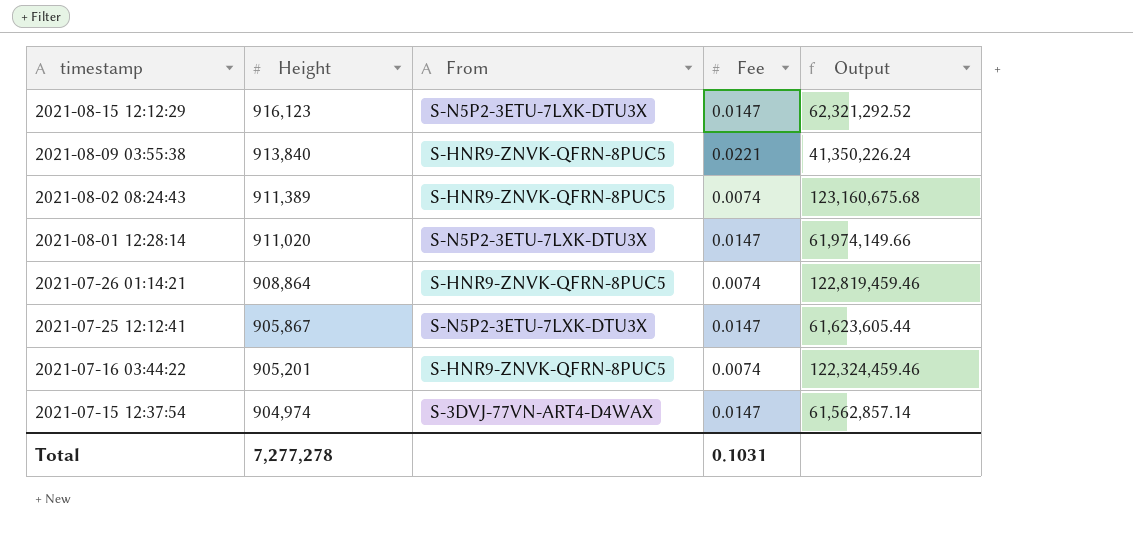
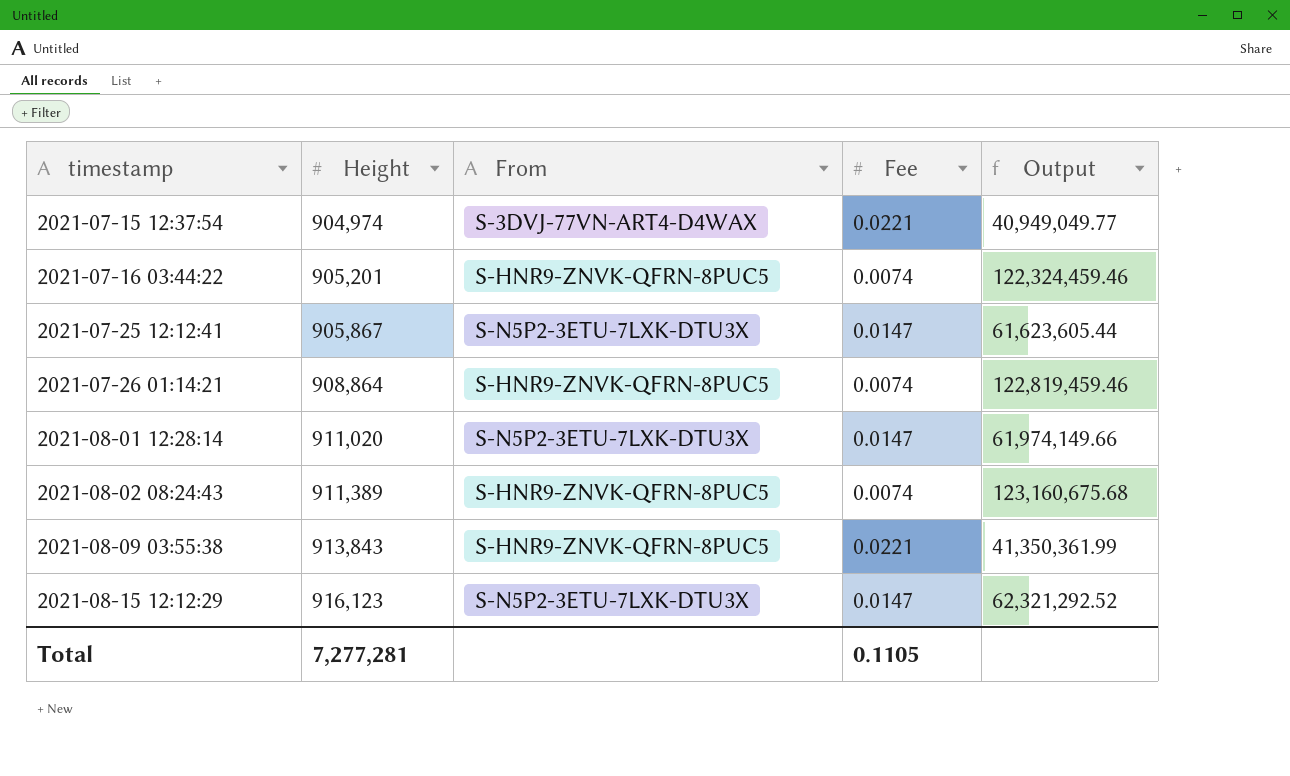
row order: timestamp descending -> timestamp ascending
2021-07-15 12:37:54 | Fee: 0.0147 -> 0.0221
2021-07-15 12:37:54 | Output: 61,562,857.14 -> 40,949,049.77
2021-08-09 03:55:38 | Height: 913,840 -> 913,843
2021-08-09 03:55:38 | Output: 41,350,226.24 -> 41,350,361.99
Total | Height: 7,277,278 -> 7,277,281
Total | Fee: 0.1031 -> 0.1105

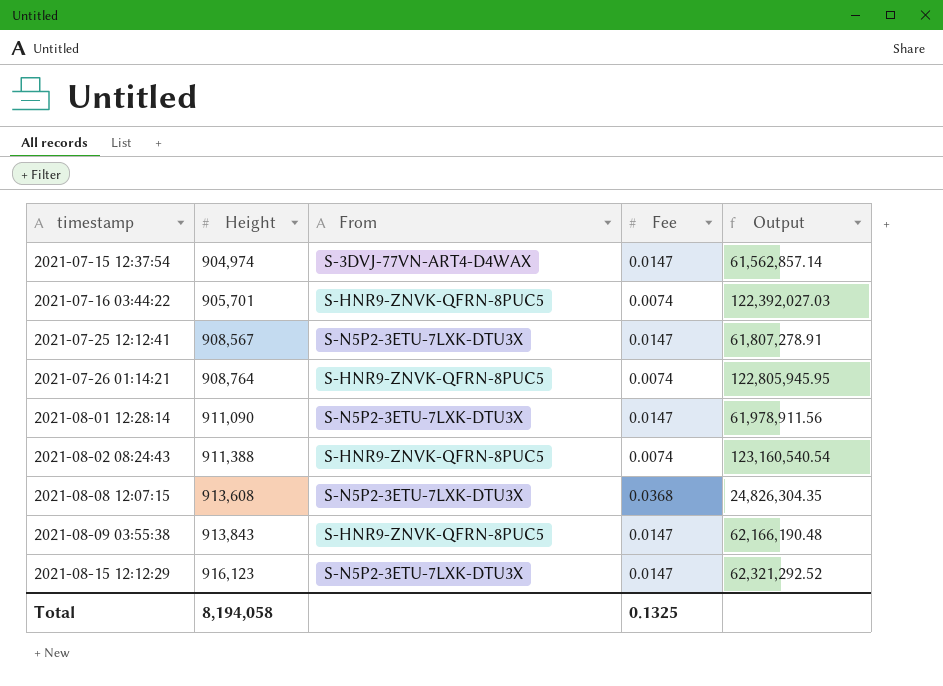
2021-07-15 12:37:54 | Fee: 0.0221 -> 0.0147
2021-07-15 12:37:54 | Output: 40,949,049.77 -> 61,562,857.14
2021-07-16 03:44:22 | Height: 905,201 -> 905,701
2021-07-16 03:44:22 | Output: 122,324,459.46 -> 122,392,027.03
2021-07-25 12:12:41 | Height: 905,867 -> 908,567
2021-07-25 12:12:41 | Output: 61,623,605.44 -> 61,807,278.91
2021-07-26 01:14:21 | Height: 908,864 -> 908,764
2021-07-26 01:14:21 | Output: 122,819,459.46 -> 122,805,945.95
2021-08-01 12:28:14 | Height: 911,020 -> 911,090
2021-08-01 12:28:14 | Output: 61,974,149.66 -> 61,978,911.56
2021-08-02 08:24:43 | Height: 911,389 -> 911,388
2021-08-02 08:24:43 | Output: 123,160,675.68 -> 123,160,540.54
row 2021-08-08 12:07:15: none -> 913,608 | S-N5P2-3ETU-7LXK-DTU3X | 0.0368 | 24,826,304.35
2021-08-09 03:55:38 | Fee: 0.0221 -> 0.0147
2021-08-09 03:55:38 | Output: 41,350,361.99 -> 62,166,190.48
Total | Height: 7,277,281 -> 8,194,058
Total | Fee: 0.1105 -> 0.1325

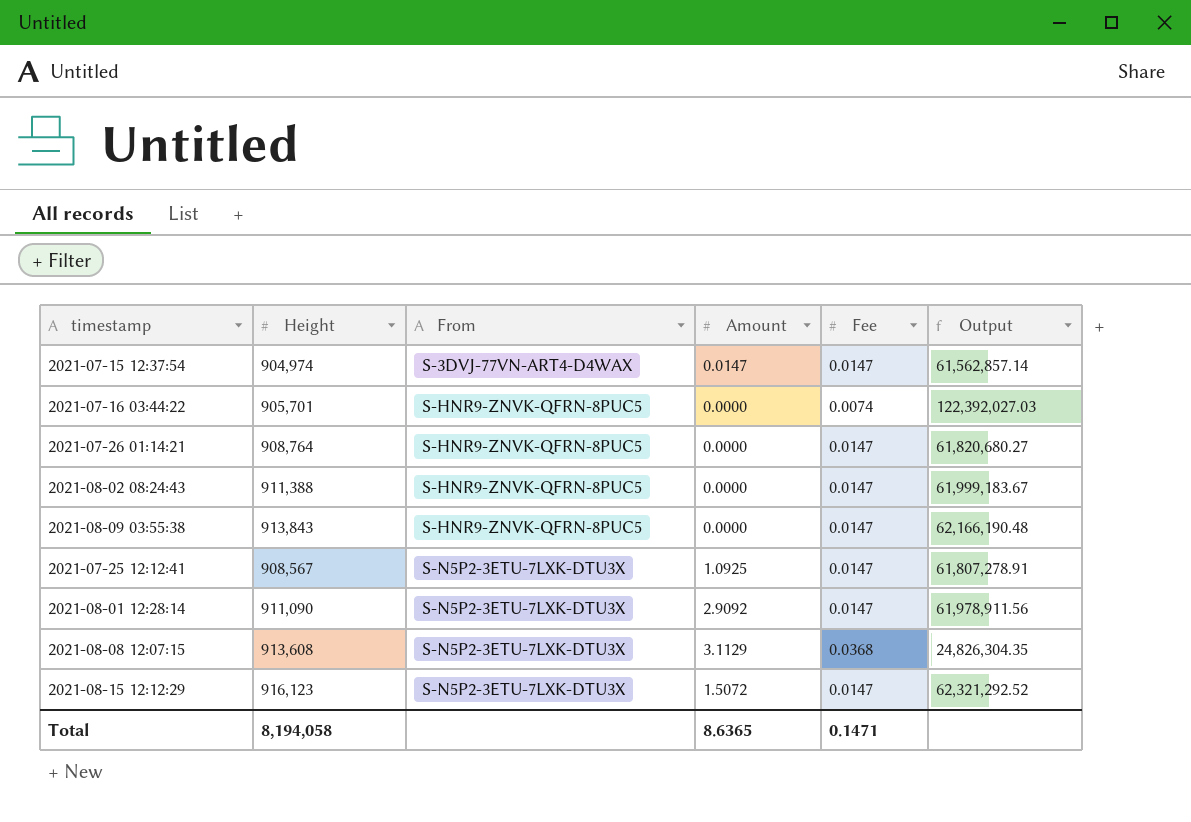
row order: timestamp ascending -> From ascending
column Amount | position: none -> 4
2021-07-26 01:14:21 | Fee: 0.0074 -> 0.0147
2021-07-26 01:14:21 | Output: 122,805,945.95 -> 61,820,680.27
2021-08-02 08:24:43 | Fee: 0.0074 -> 0.0147
2021-08-02 08:24:43 | Output: 123,160,540.54 -> 61,999,183.67
Total | Fee: 0.1325 -> 0.1471

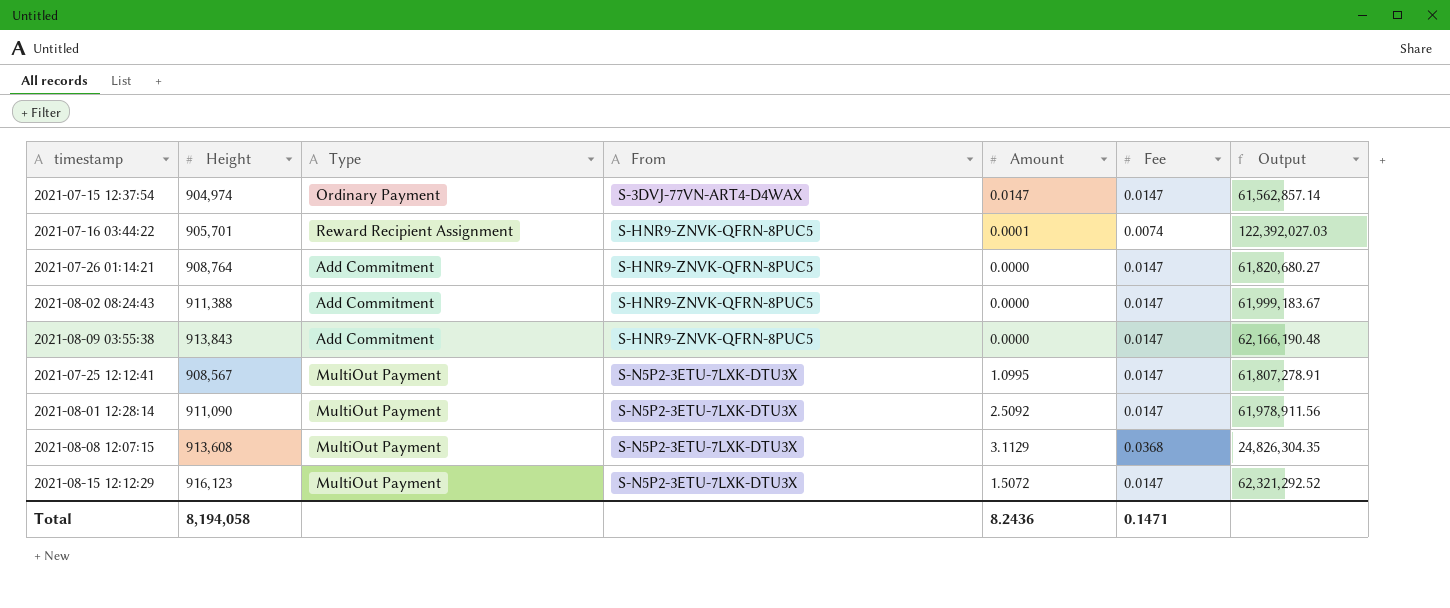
column Type | position: none -> 3
2021-07-16 03:44:22 | Amount: 0.0000 -> 0.0001
2021-07-25 12:12:41 | Amount: 1.0925 -> 1.0995
2021-08-01 12:28:14 | Amount: 2.9092 -> 2.5092
Total | Amount: 8.6365 -> 8.2436

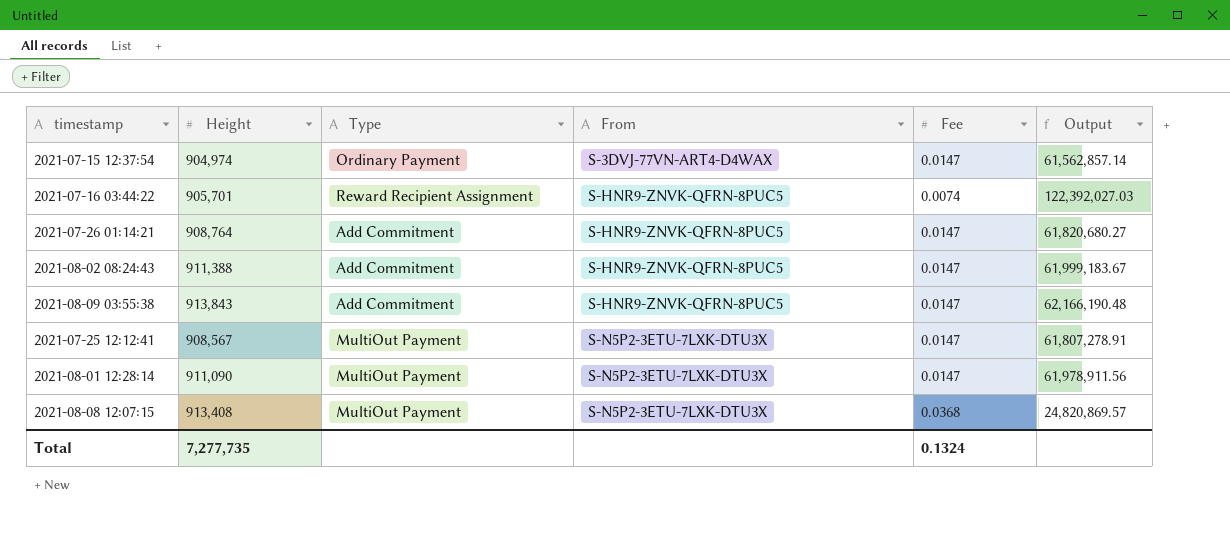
column Amount | position: 5 -> none
row 2021-08-15 12:12:29: 916,123 | MultiOut Payment | S-N5P2-3ETU-7LXK-DTU3X | 1.5072 | 0.0147 | 62,321,292.52 -> none
2021-08-08 12:07:15 | Height: 913,608 -> 913,408
2021-08-08 12:07:15 | Output: 24,826,304.35 -> 24,820,869.57
Total | Height: 8,194,058 -> 7,277,735
Total | Fee: 0.1471 -> 0.1324

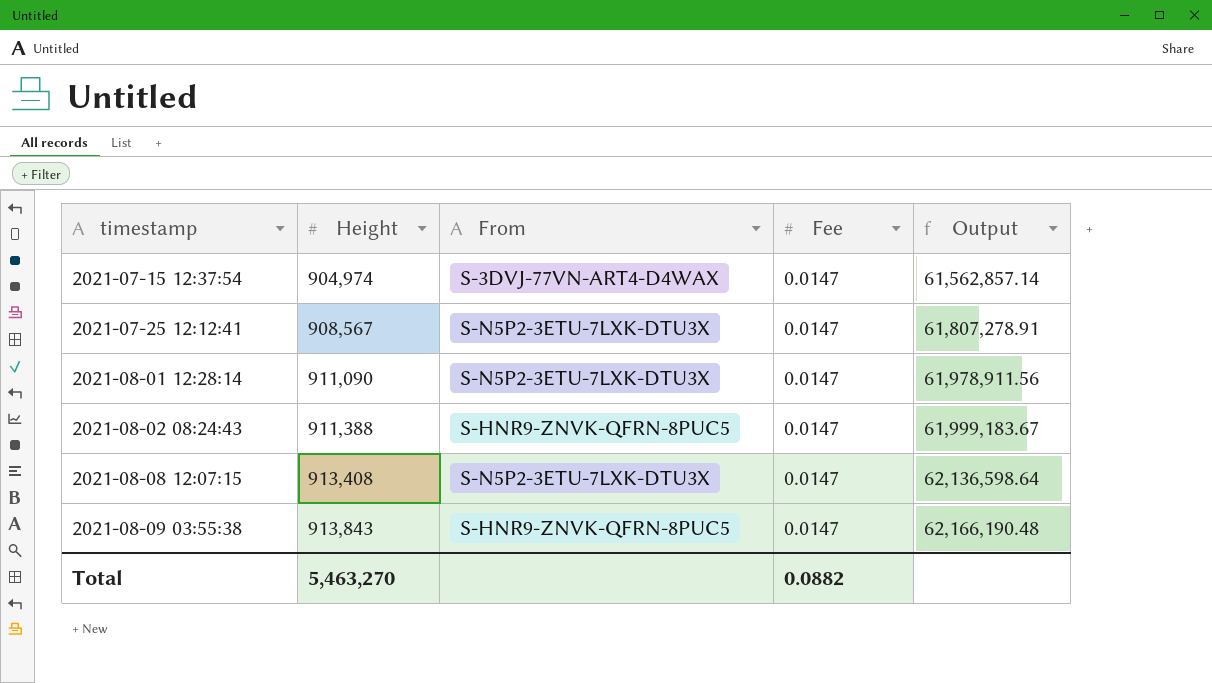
row order: From ascending -> timestamp ascending
column Type | position: 3 -> none
row 2021-07-16 03:44:22: 905,701 | Reward Recipient Assignment | S-HNR9-ZNVK-QFRN-8PUC5 | 0.0074 | 122,392,027.03 -> none
row 2021-07-26 01:14:21: 908,764 | Add Commitment | S-HNR9-ZNVK-QFRN-8PUC5 | 0.0147 | 61,820,680.27 -> none
2021-08-08 12:07:15 | Fee: 0.0368 -> 0.0147
2021-08-08 12:07:15 | Output: 24,820,869.57 -> 62,136,598.64
Total | Height: 7,277,735 -> 5,463,270
Total | Fee: 0.1324 -> 0.0882

